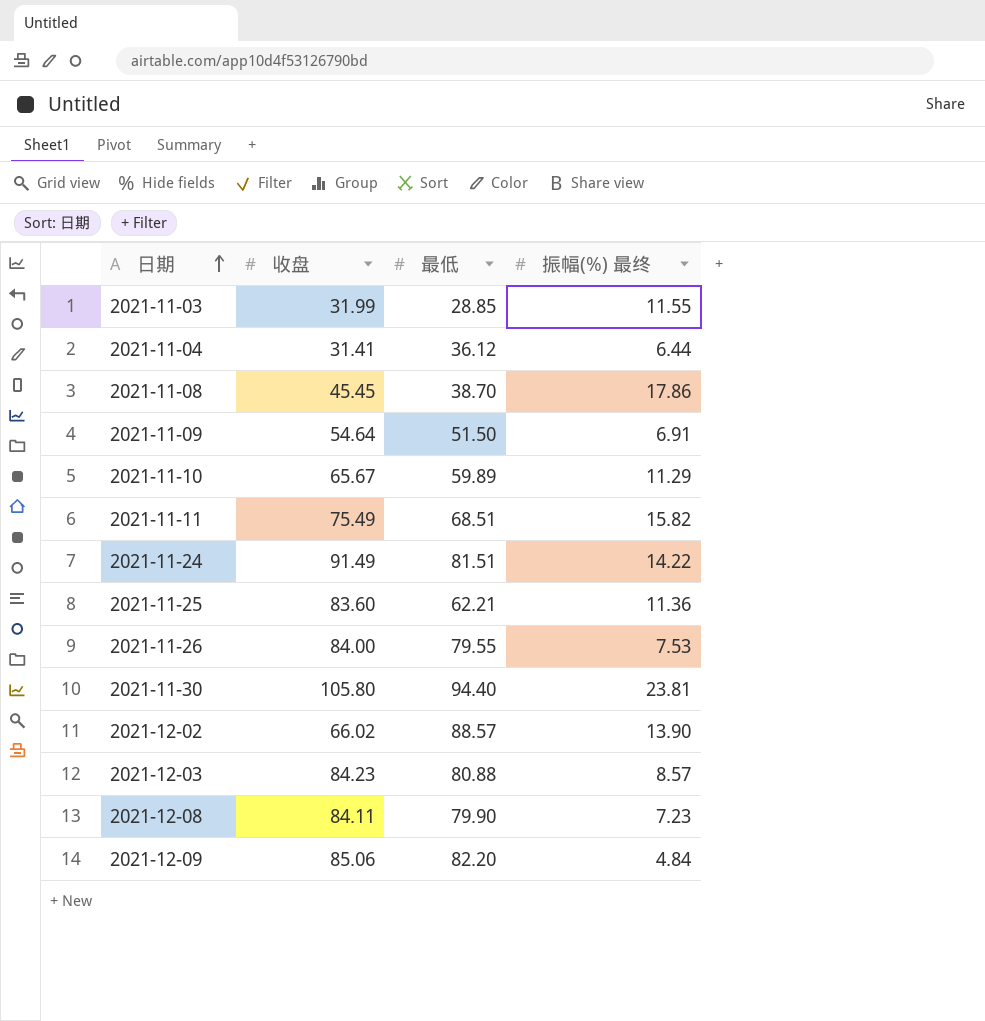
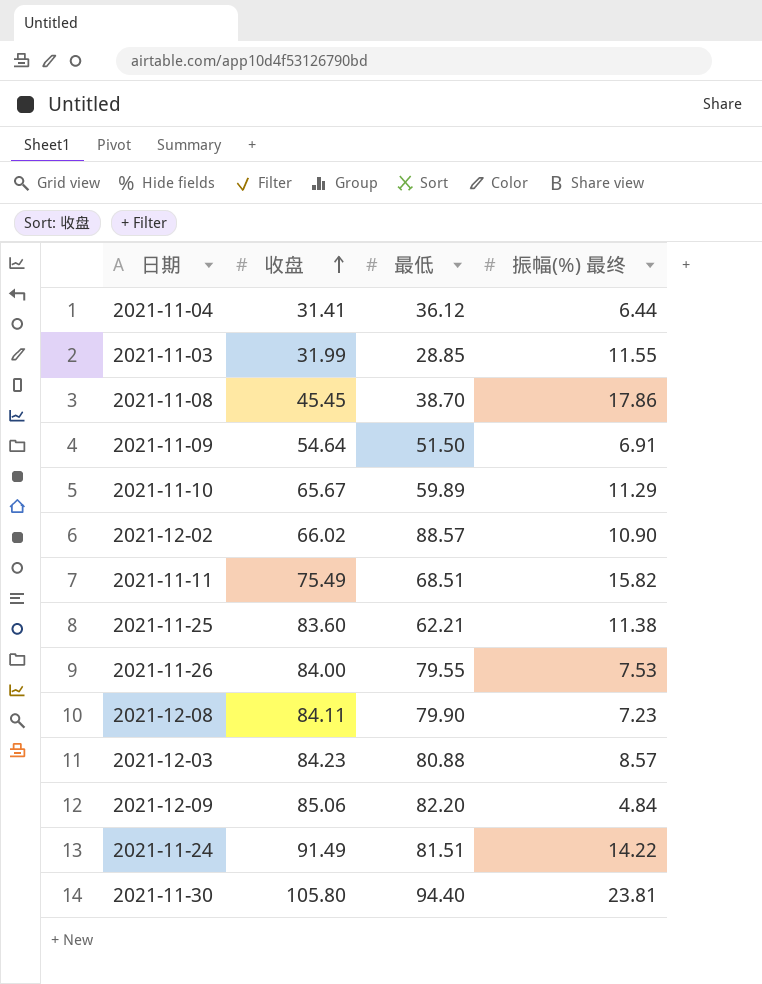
row order: 日期 ascending -> 收盘 ascending
2021-12-02 | 振幅(%) 最终: 13.90 -> 10.90
2021-11-25 | 振幅(%) 最终: 11.36 -> 11.38

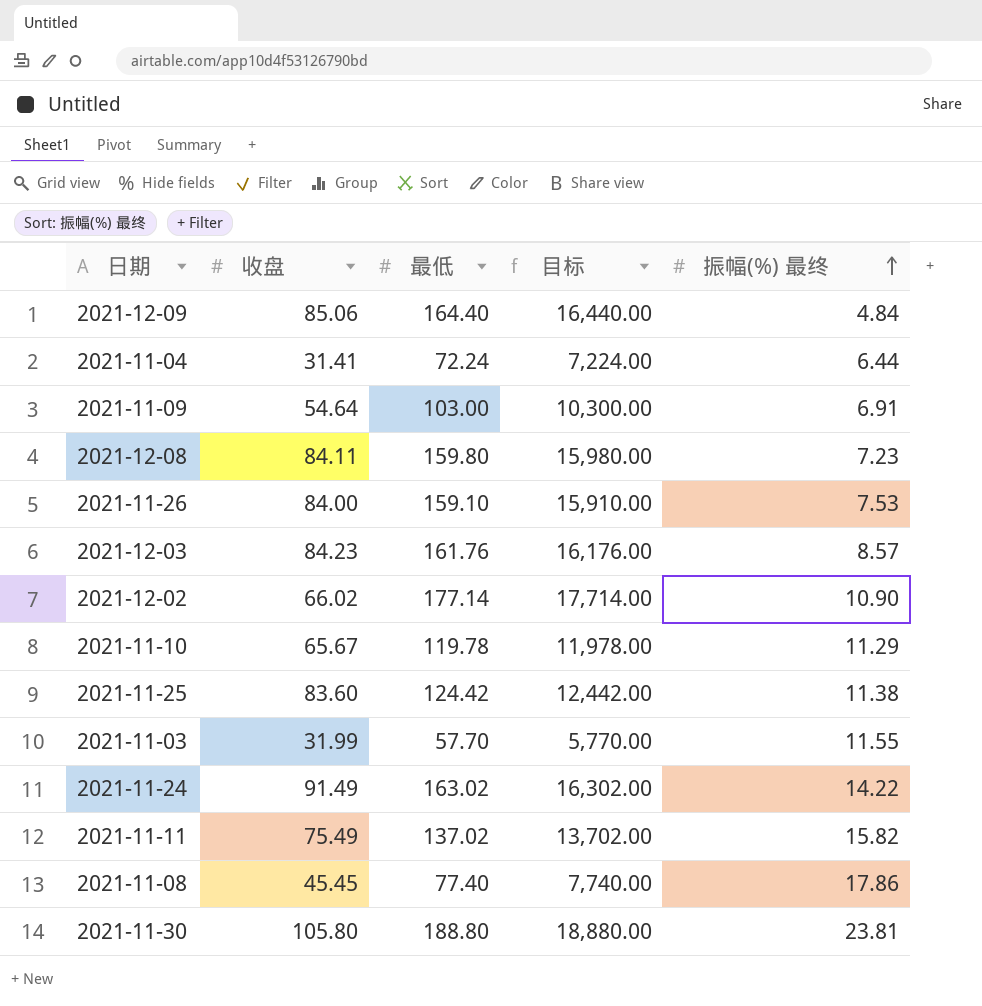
row order: 收盘 ascending -> 振幅(%) 最终 ascending
column 目标 | formula: none -> [最低] * 100
2021-12-09 | 最低: 82.20 -> 164.40
2021-11-04 | 最低: 36.12 -> 72.24
2021-11-09 | 最低: 51.50 -> 103.00
2021-12-08 | 最低: 79.90 -> 159.80
2021-11-26 | 最低: 79.55 -> 159.10
2021-12-03 | 最低: 80.88 -> 161.76
2021-12-02 | 最低: 88.57 -> 177.14
2021-11-10 | 最低: 59.89 -> 119.78
2021-11-25 | 最低: 62.21 -> 124.42
2021-11-03 | 最低: 28.85 -> 57.70
2021-11-24 | 最低: 81.51 -> 163.02
2021-11-11 | 最低: 68.51 -> 137.02
2021-11-08 | 最低: 38.70 -> 77.40
2021-11-30 | 最低: 94.40 -> 188.80

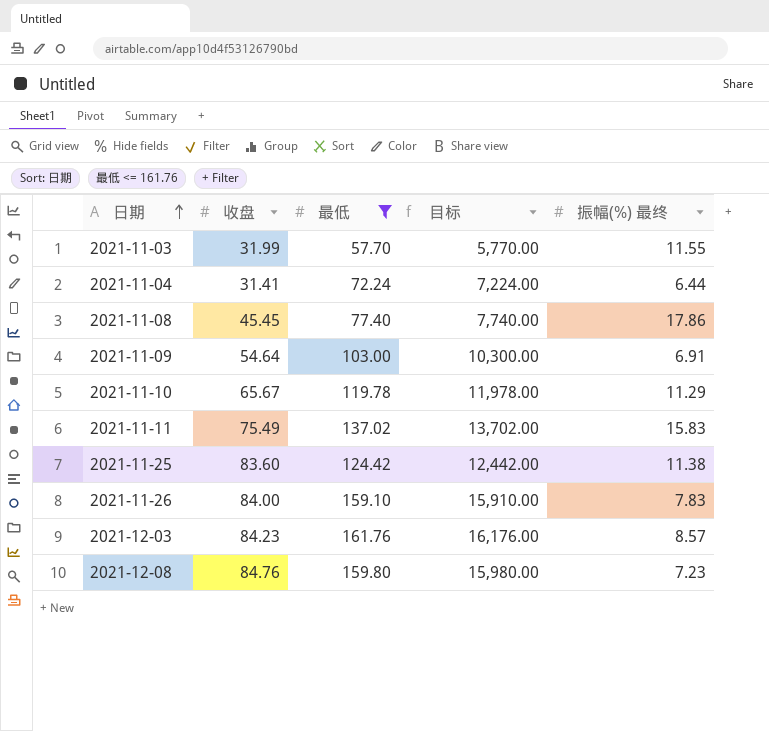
filter: none -> 最低 <= 161.76
row order: 振幅(%) 最终 ascending -> 日期 ascending
2021-11-11 | 振幅(%) 最终: 15.82 -> 15.83
2021-11-26 | 振幅(%) 最终: 7.53 -> 7.83
2021-12-08 | 收盘: 84.11 -> 84.76

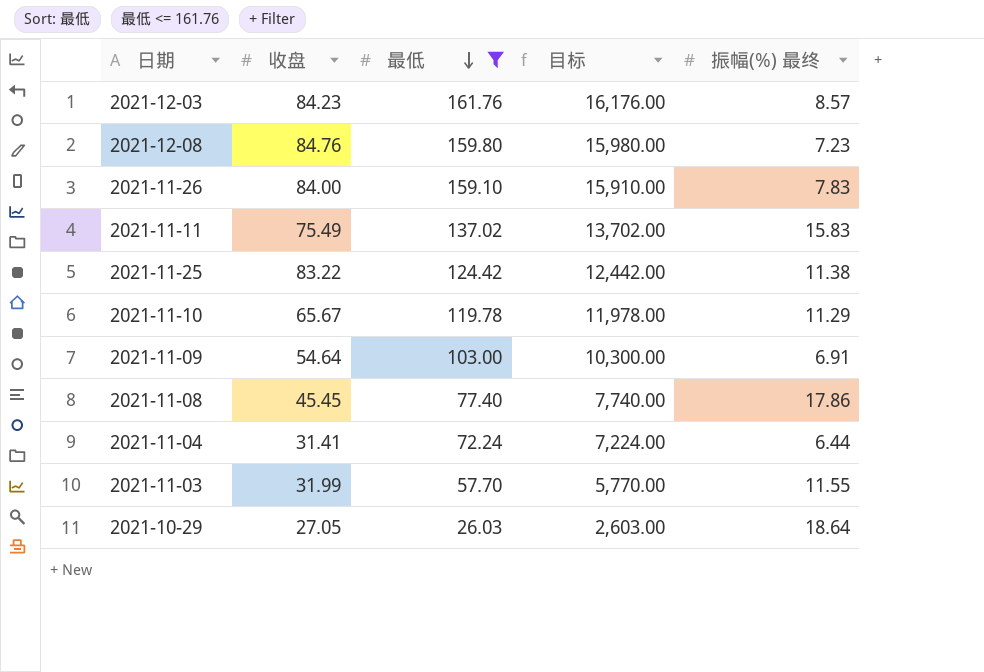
row order: 日期 ascending -> 最低 descending
2021-11-25 | 收盘: 83.60 -> 83.22
row 2021-10-29: none -> 27.05 | 26.03 | 2,603.00 | 18.64

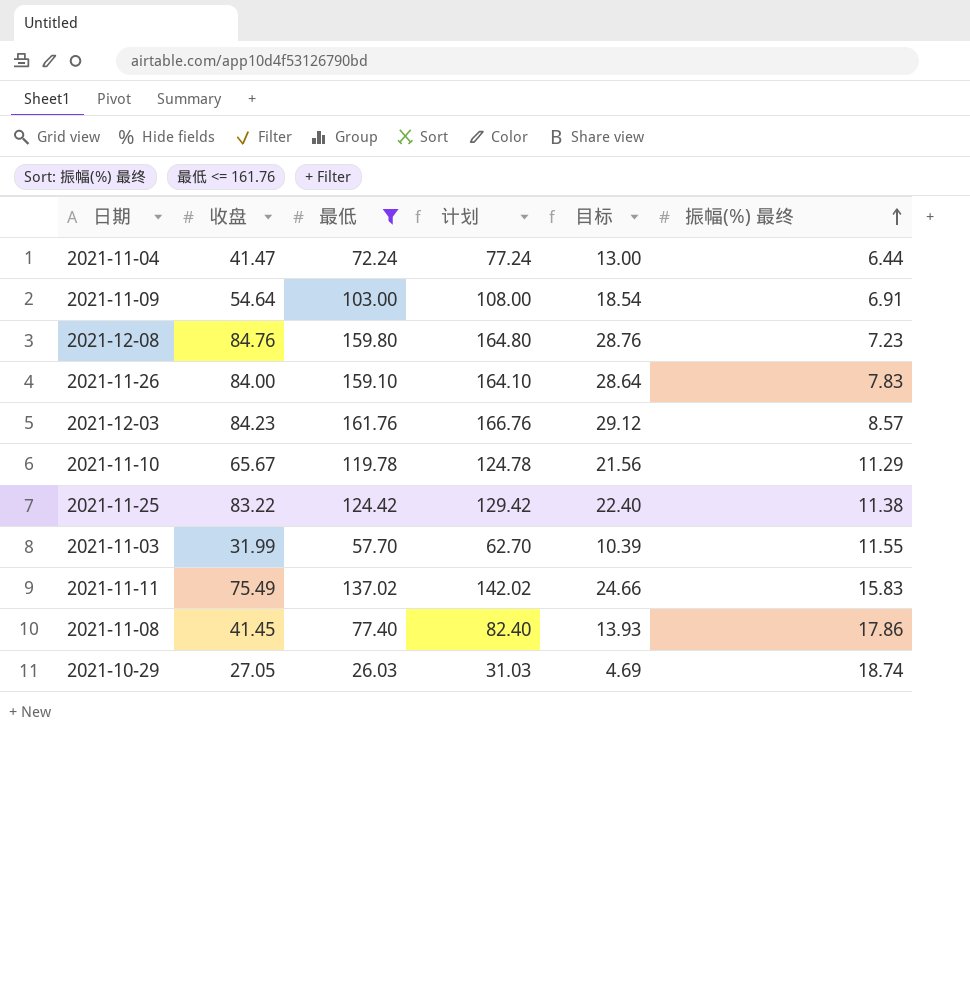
row order: 最低 descending -> 振幅(%) 最终 ascending
column 计划 | formula: none -> [最低] + 5
column 目标 | formula: [最低] * 100 -> [最低] * 0.18
2021-11-04 | 收盘: 31.41 -> 41.47
2021-11-08 | 收盘: 45.45 -> 41.45
2021-10-29 | 振幅(%) 最终: 18.64 -> 18.74

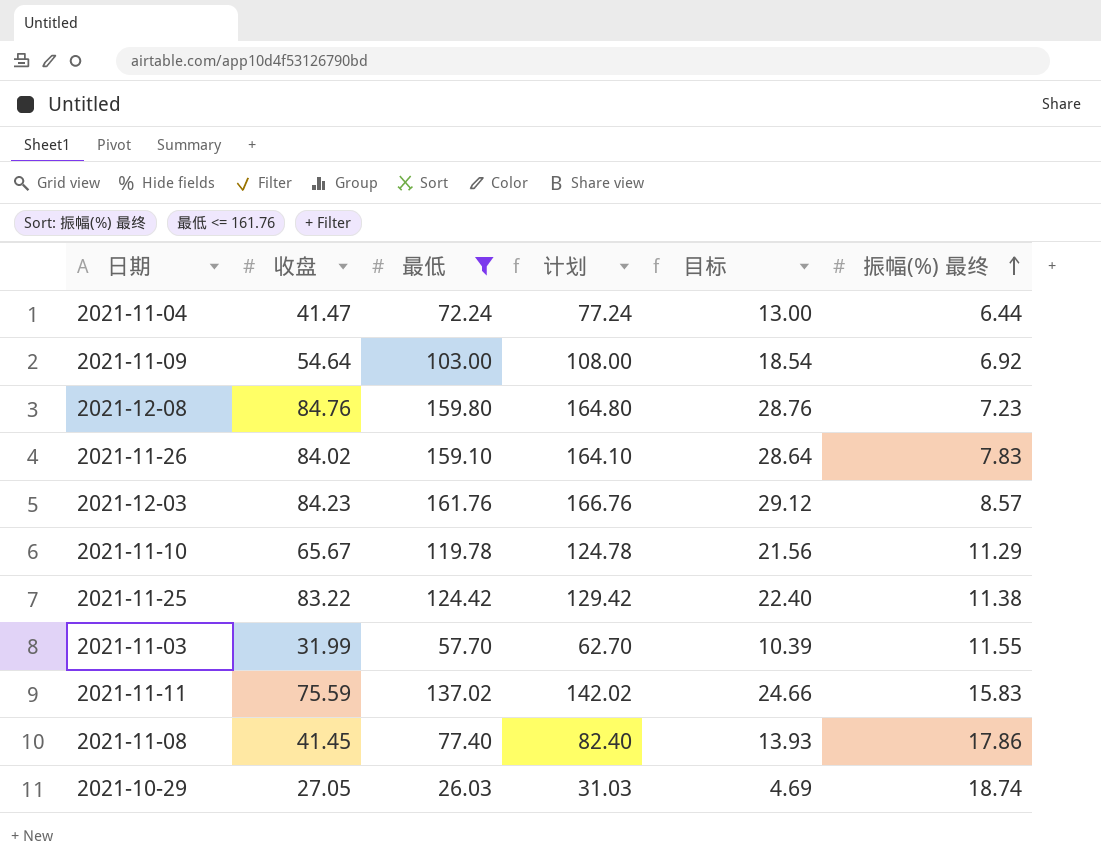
2021-11-09 | 振幅(%) 最终: 6.91 -> 6.92
2021-11-26 | 收盘: 84.00 -> 84.02
2021-11-11 | 收盘: 75.49 -> 75.59

